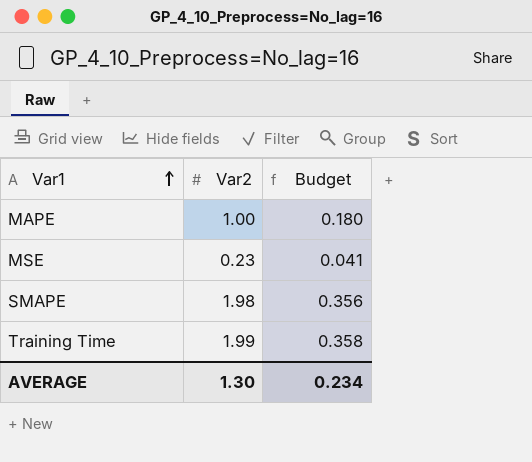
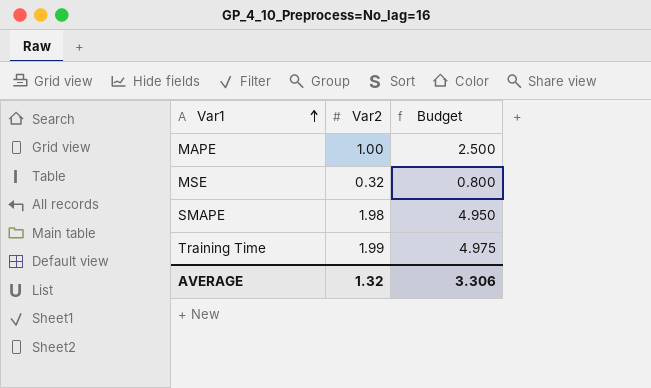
column Budget | formula: [Var2] * 0.18 -> [Var2] * 2.5
MSE | Var2: 0.23 -> 0.32
AVERAGE | Var2: 1.30 -> 1.32
AVERAGE | Budget: 0.234 -> 3.306

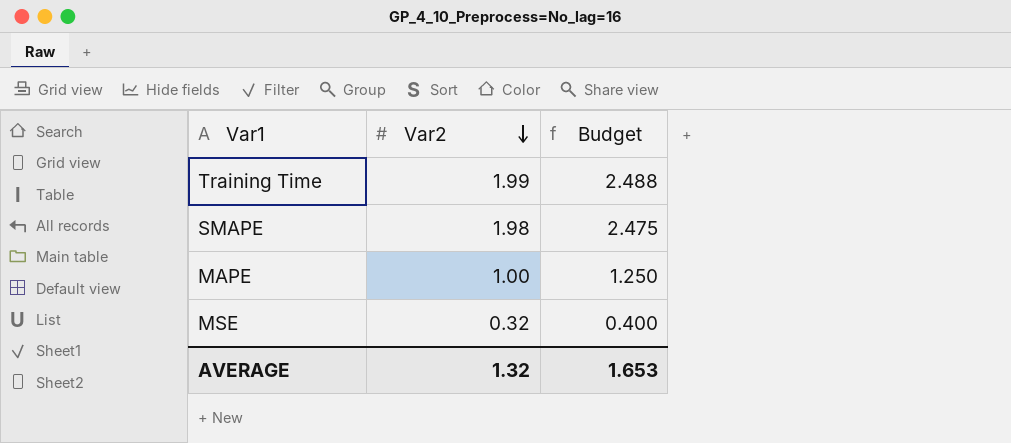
row order: Var1 ascending -> Var2 descending
column Budget | formula: [Var2] * 2.5 -> [Var2] * 1.25
AVERAGE | Budget: 3.306 -> 1.653

